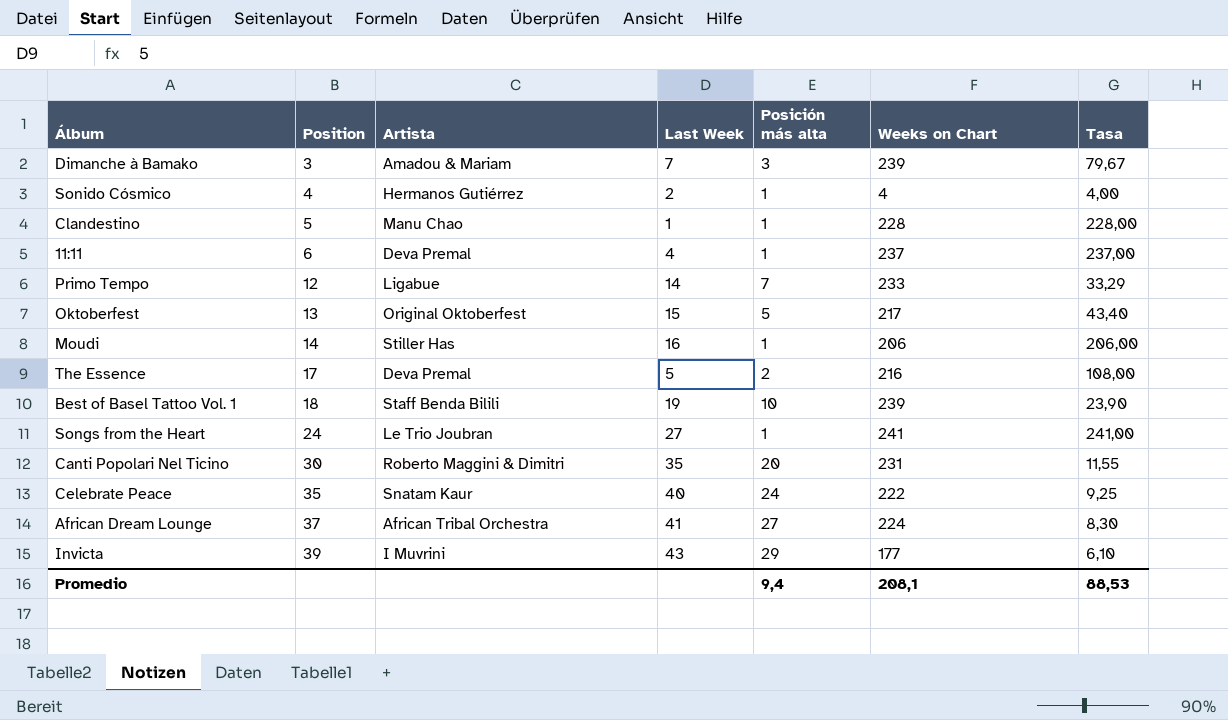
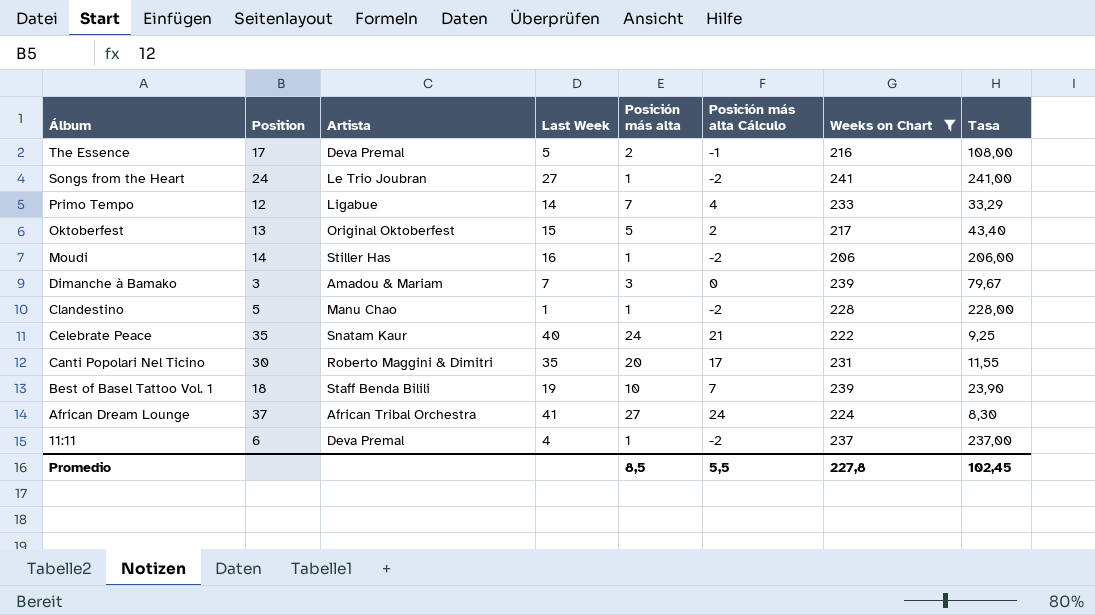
filter: none -> Weeks on Chart >= 206
row order: Position ascending -> Álbum descending
column Posición más alta Cálculo | formula: none -> [Posición más alta] - 3
Promedio | Posición más alta: 9,4 -> 8,5
Promedio | Weeks on Chart: 208,1 -> 227,8
Promedio | Tasa: 88,53 -> 102,45

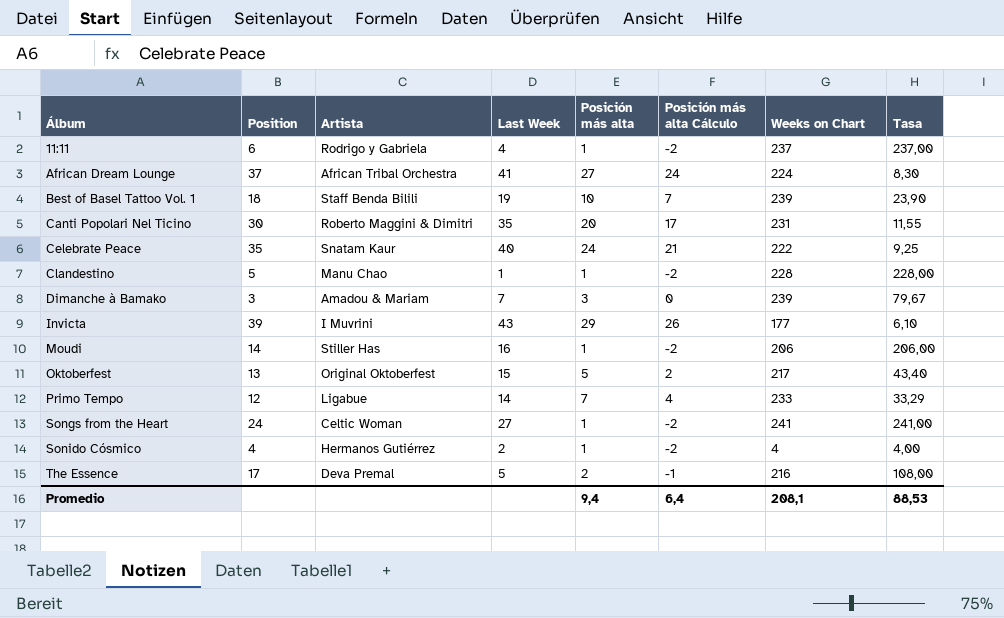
filter: Weeks on Chart >= 206 -> none
row order: Álbum descending -> Álbum ascending
11:11 | Artista: Deva Premal -> Rodrigo y Gabriela
Songs from the Heart | Artista: Le Trio Joubran -> Celtic Woman
Promedio | Posición más alta: 8,5 -> 9,4
Promedio | Posición más alta Cálculo: 5,5 -> 6,4
Promedio | Weeks on Chart: 227,8 -> 208,1
Promedio | Tasa: 102,45 -> 88,53

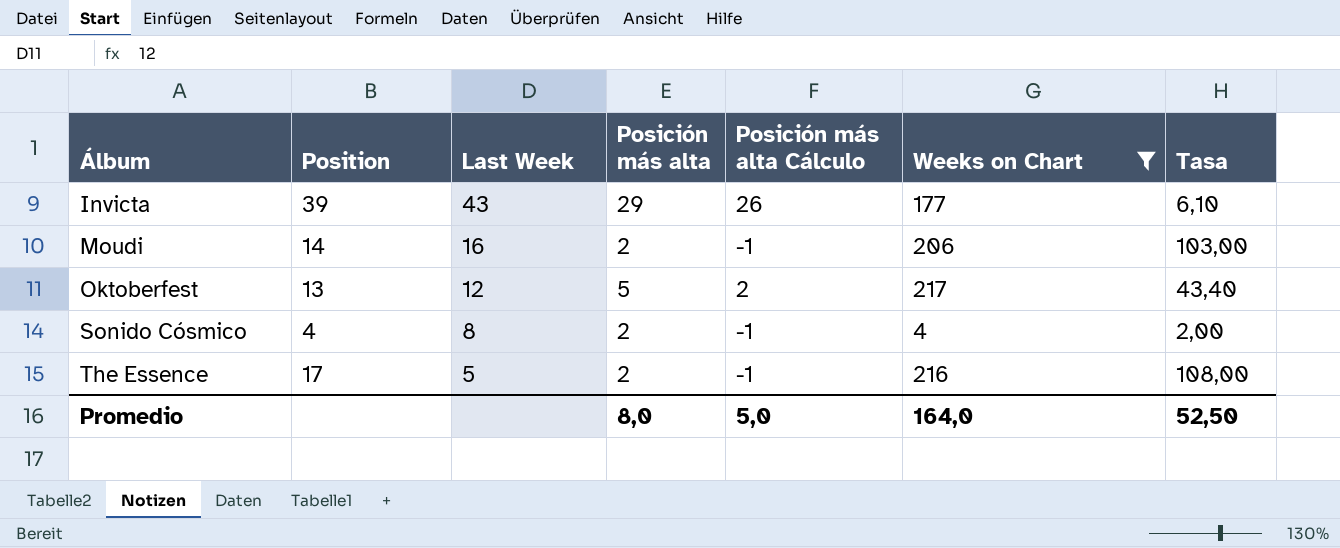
filter: none -> Weeks on Chart <= 217
column Artista | position: 3 -> none
Moudi | Posición más alta: 1 -> 2
Moudi | Posición más alta Cálculo: -2 -> -1
Moudi | Tasa: 206,00 -> 103,00
Oktoberfest | Last Week: 15 -> 12
Sonido Cósmico | Last Week: 2 -> 8
Sonido Cósmico | Posición más alta: 1 -> 2
Sonido Cósmico | Posición más alta Cálculo: -2 -> -1
Sonido Cósmico | Tasa: 4,00 -> 2,00
Promedio | Posición más alta: 9,4 -> 8,0
Promedio | Posición más alta Cálculo: 6,4 -> 5,0
Promedio | Weeks on Chart: 208,1 -> 164,0
Promedio | Tasa: 88,53 -> 52,50

